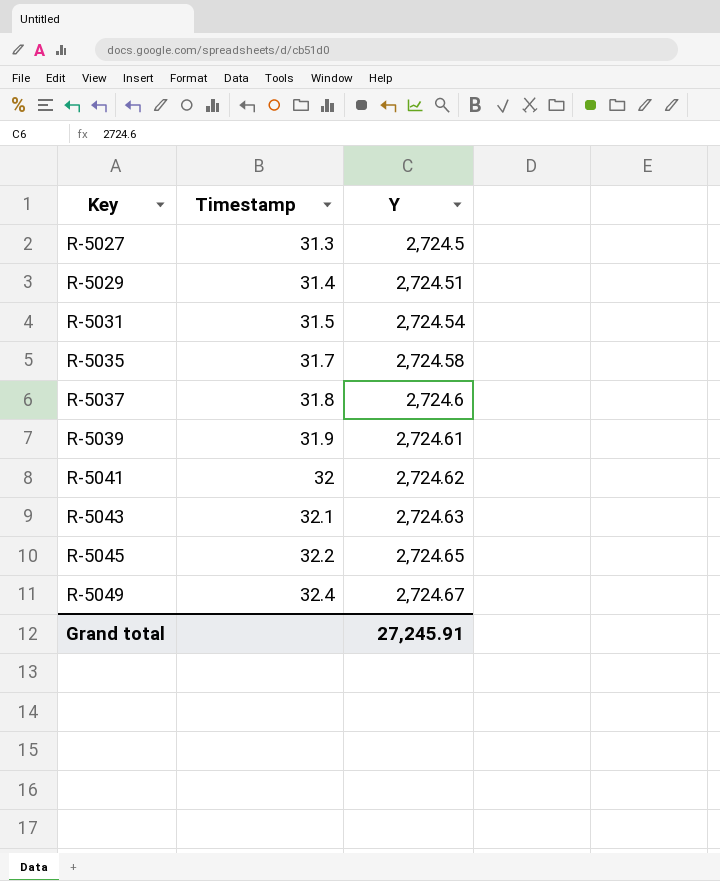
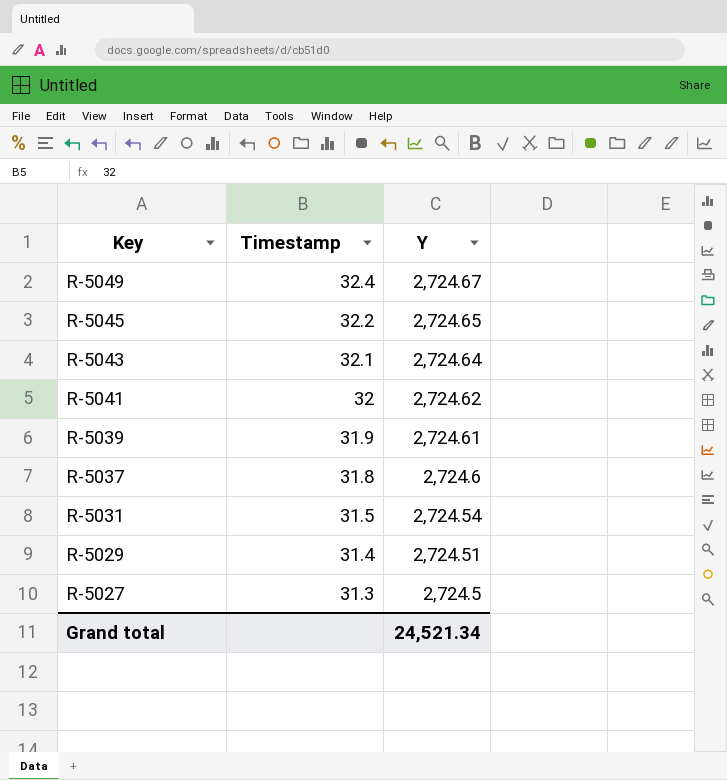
row order: Key ascending -> Key descending
row R-5035: 31.7 | 2,724.58 -> none
R-5043 | Y: 2,724.63 -> 2,724.64
Grand total | Y: 27,245.91 -> 24,521.34

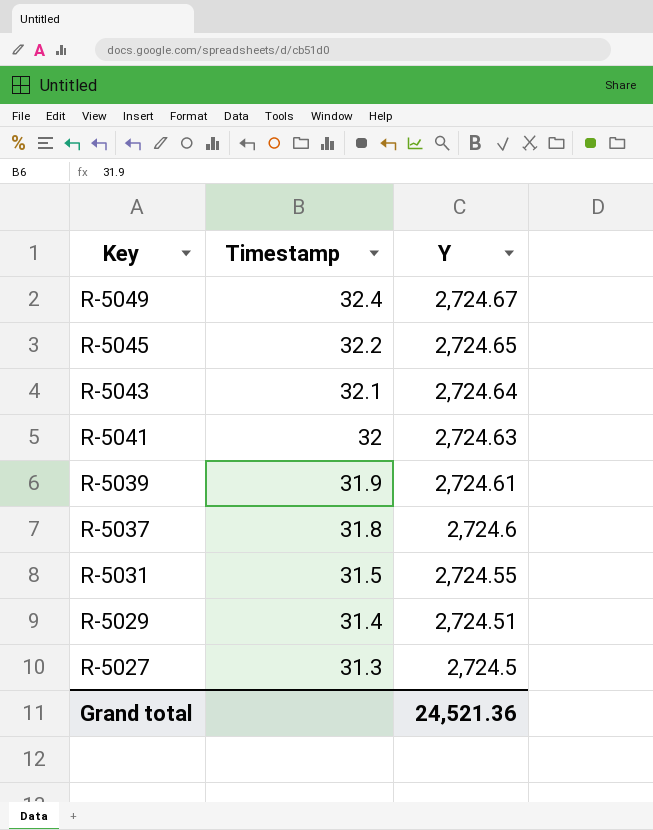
R-5041 | Y: 2,724.62 -> 2,724.63
R-5031 | Y: 2,724.54 -> 2,724.55
Grand total | Y: 24,521.34 -> 24,521.36

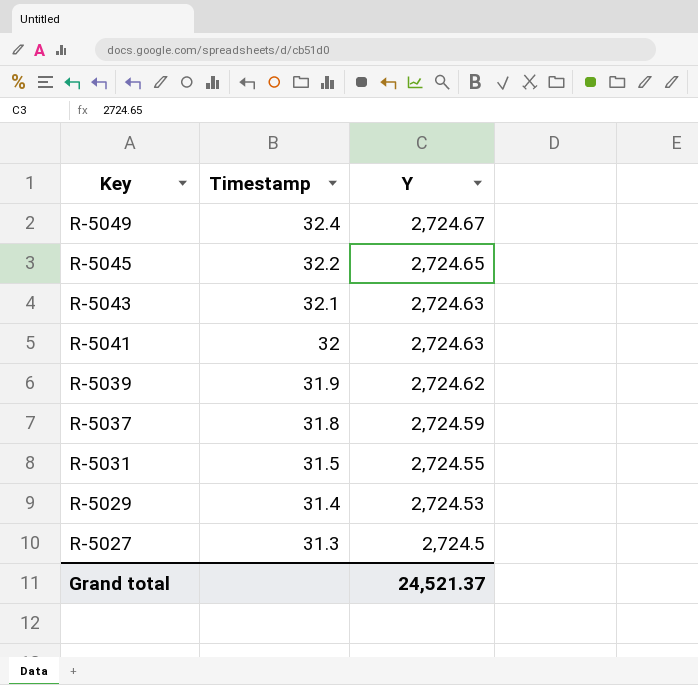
R-5043 | Y: 2,724.64 -> 2,724.63
R-5039 | Y: 2,724.61 -> 2,724.62
R-5037 | Y: 2,724.6 -> 2,724.59
R-5029 | Y: 2,724.51 -> 2,724.53
Grand total | Y: 24,521.36 -> 24,521.37

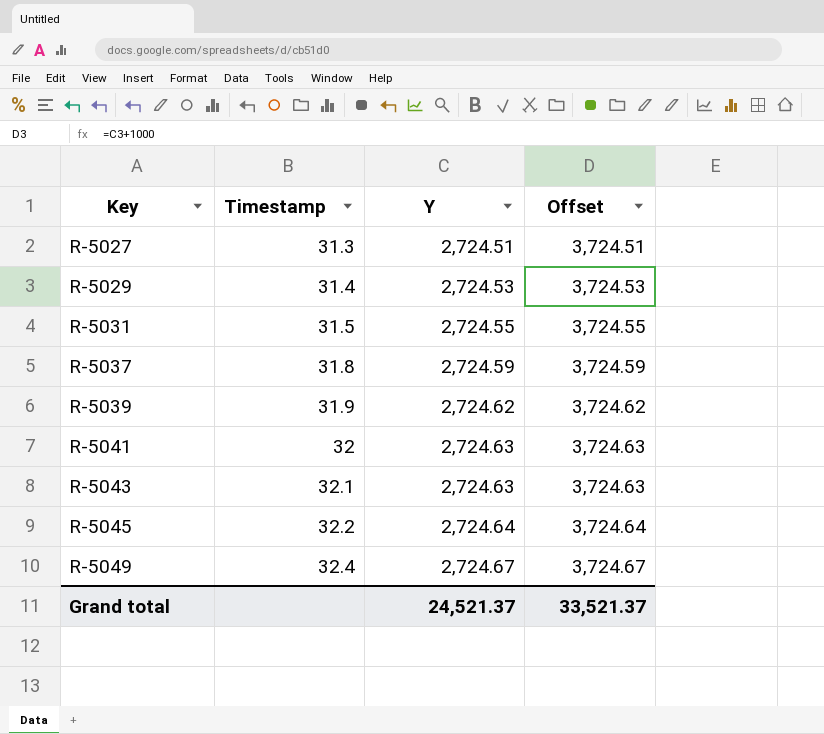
row order: Key descending -> Key ascending
column Offset | formula: none -> [Y] + 1000
R-5027 | Y: 2,724.5 -> 2,724.51
R-5045 | Y: 2,724.65 -> 2,724.64

